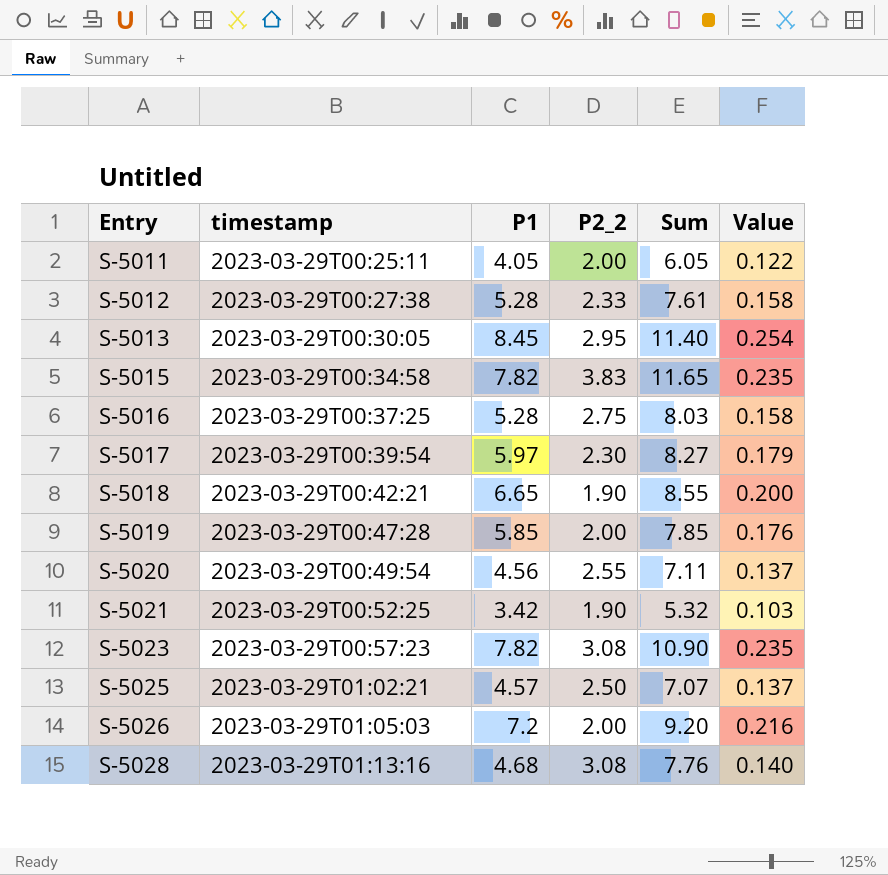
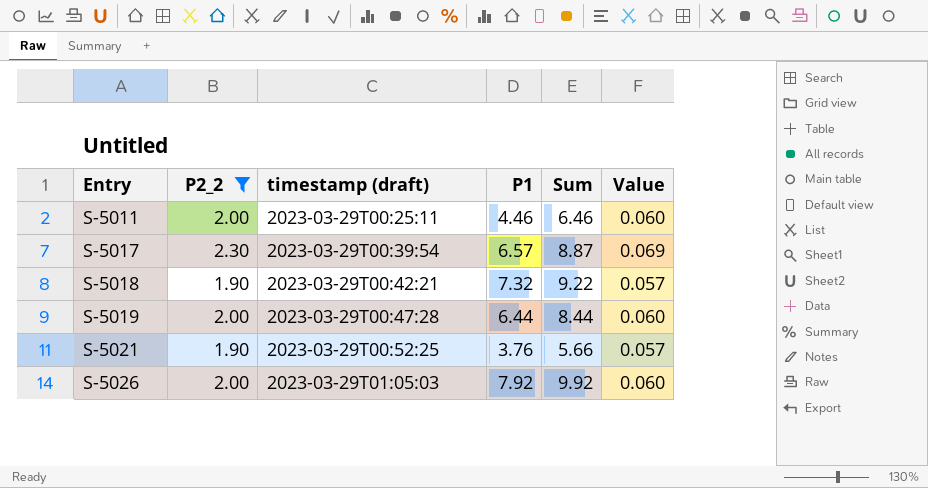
filter: none -> P2_2 <= 2.30
column P2_2 | position: 4 -> 2
column name: timestamp -> timestamp (draft)
column Value | formula: [P1] * 0.03 -> [P2_2] * 0.03
S-5011 | P1: 4.05 -> 4.46
S-5011 | Sum: 6.05 -> 6.46
S-5017 | P1: 5.97 -> 6.57
S-5017 | Sum: 8.27 -> 8.87
S-5018 | P1: 6.65 -> 7.32
S-5018 | Sum: 8.55 -> 9.22
S-5019 | P1: 5.85 -> 6.44
S-5019 | Sum: 7.85 -> 8.44
S-5021 | P1: 3.42 -> 3.76
S-5021 | Sum: 5.32 -> 5.66
S-5026 | P1: 7.2 -> 7.92
S-5026 | Sum: 9.20 -> 9.92

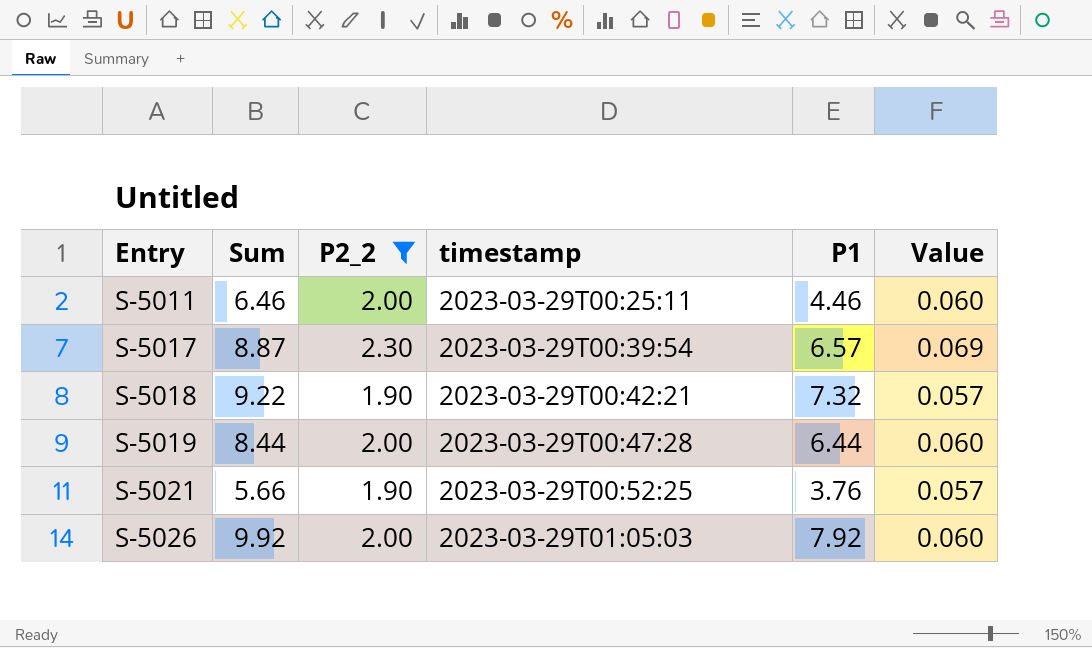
column Sum | position: 5 -> 2
column name: timestamp (draft) -> timestamp

